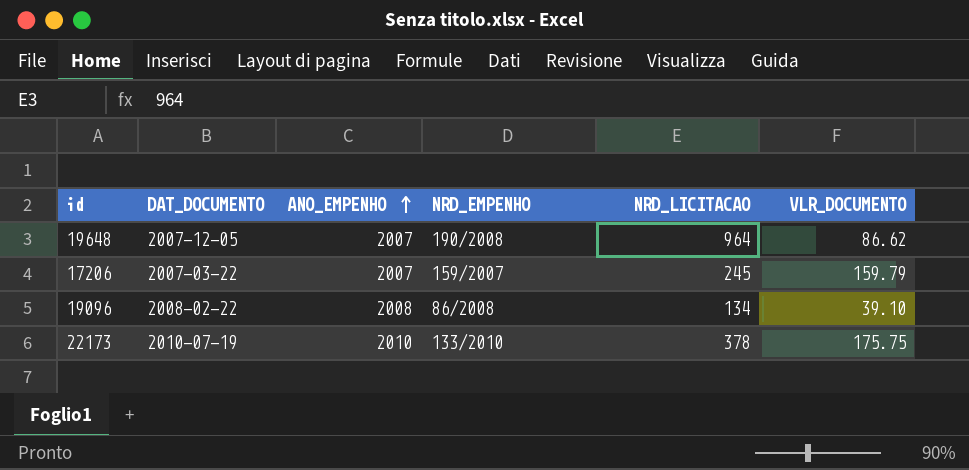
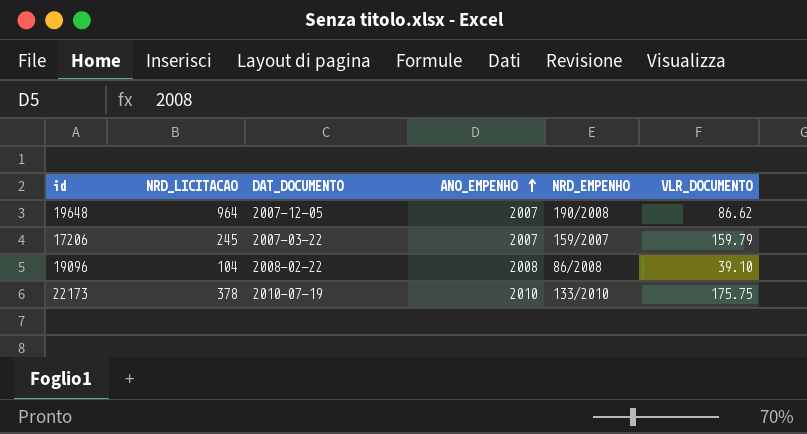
column NRD_LICITACAO | position: 5 -> 2
19096 | NRD_LICITACAO: 134 -> 104

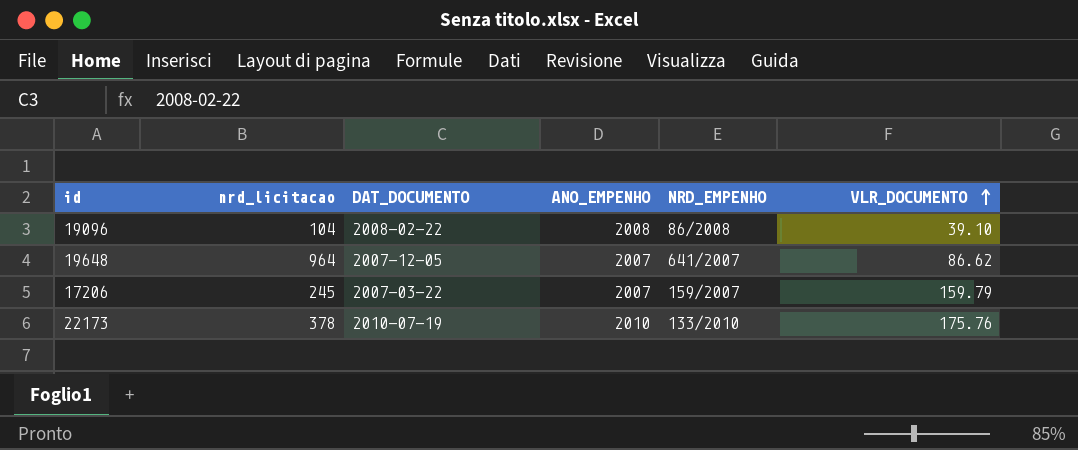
row order: ANO_EMPENHO ascending -> VLR_DOCUMENTO ascending
column name: NRD_LICITACAO -> nrd_licitacao
19648 | NRD_EMPENHO: 190/2008 -> 641/2007
22173 | VLR_DOCUMENTO: 175.75 -> 175.76

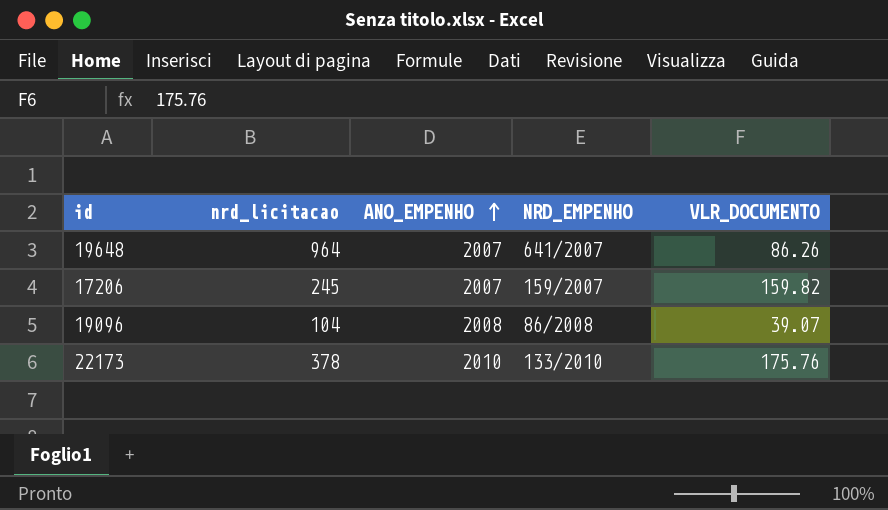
row order: VLR_DOCUMENTO ascending -> ANO_EMPENHO ascending
column DAT_DOCUMENTO | position: 3 -> none
19648 | VLR_DOCUMENTO: 86.62 -> 86.26
17206 | VLR_DOCUMENTO: 159.79 -> 159.82
19096 | VLR_DOCUMENTO: 39.10 -> 39.07

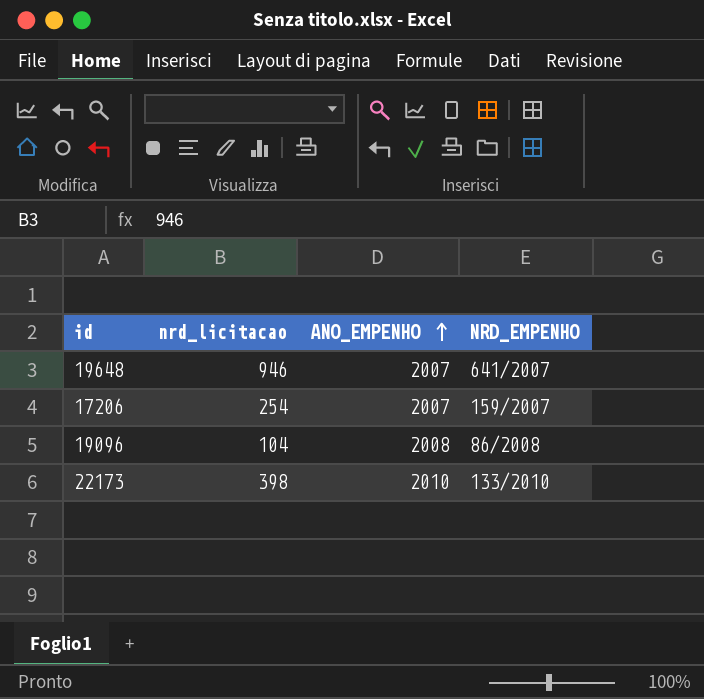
column VLR_DOCUMENTO | position: 5 -> none
19648 | nrd_licitacao: 964 -> 946
17206 | nrd_licitacao: 245 -> 254
22173 | nrd_licitacao: 378 -> 398

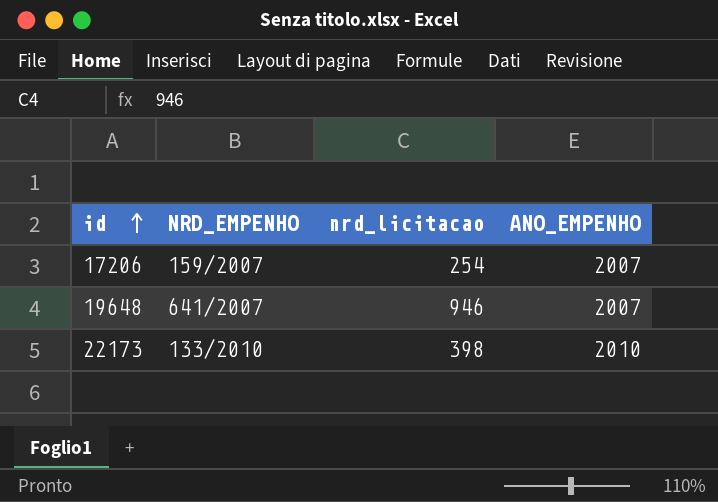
row order: ANO_EMPENHO ascending -> id ascending
column NRD_EMPENHO | position: 4 -> 2
row 19096: 104 | 2008 | 86/2008 -> none

